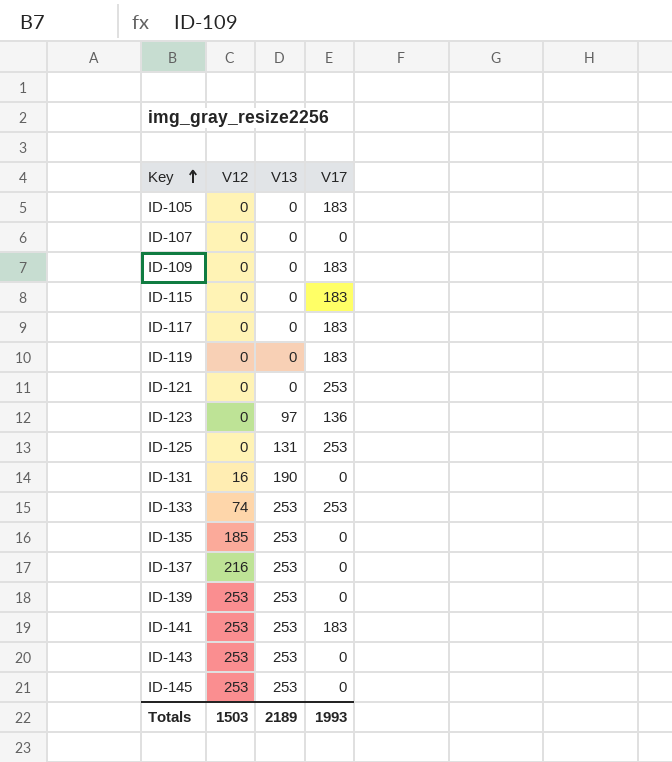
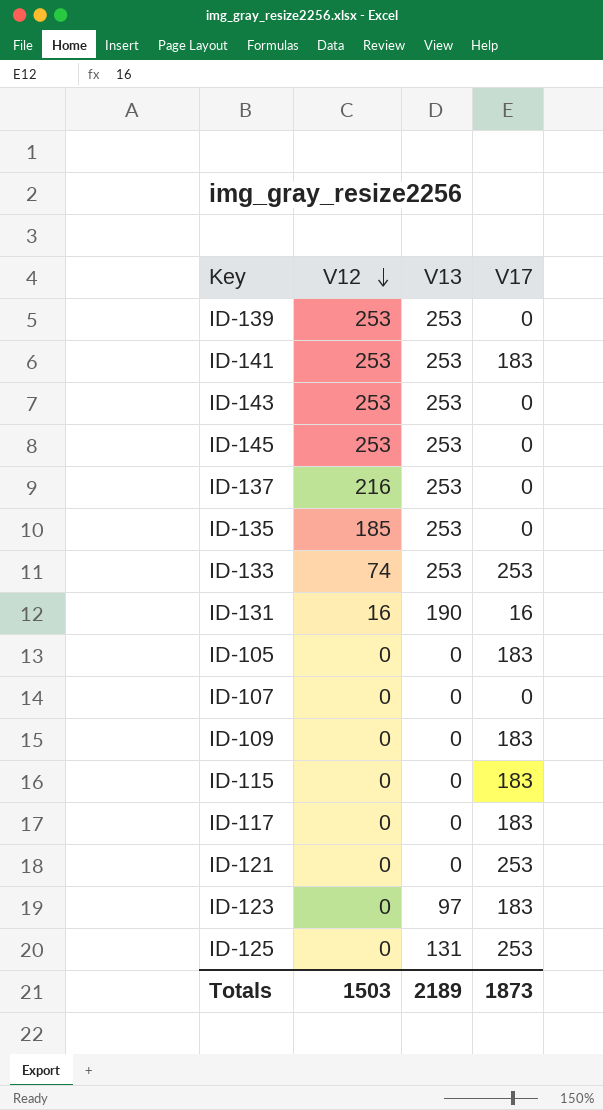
row order: Key ascending -> V12 descending
row ID-119: 0 | 0 | 183 -> none
ID-131 | V17: 0 -> 16
ID-123 | V17: 136 -> 183
Totals | V17: 1993 -> 1873

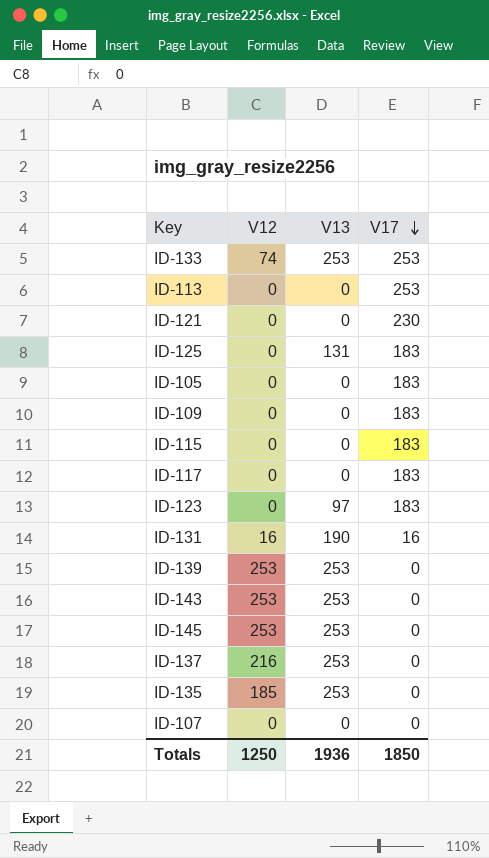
row order: V12 descending -> V17 descending
row ID-141: 253 | 253 | 183 -> none
row ID-113: none -> 0 | 0 | 253
ID-121 | V17: 253 -> 230
ID-125 | V17: 253 -> 183
Totals | V12: 1503 -> 1250
Totals | V13: 2189 -> 1936
Totals | V17: 1873 -> 1850

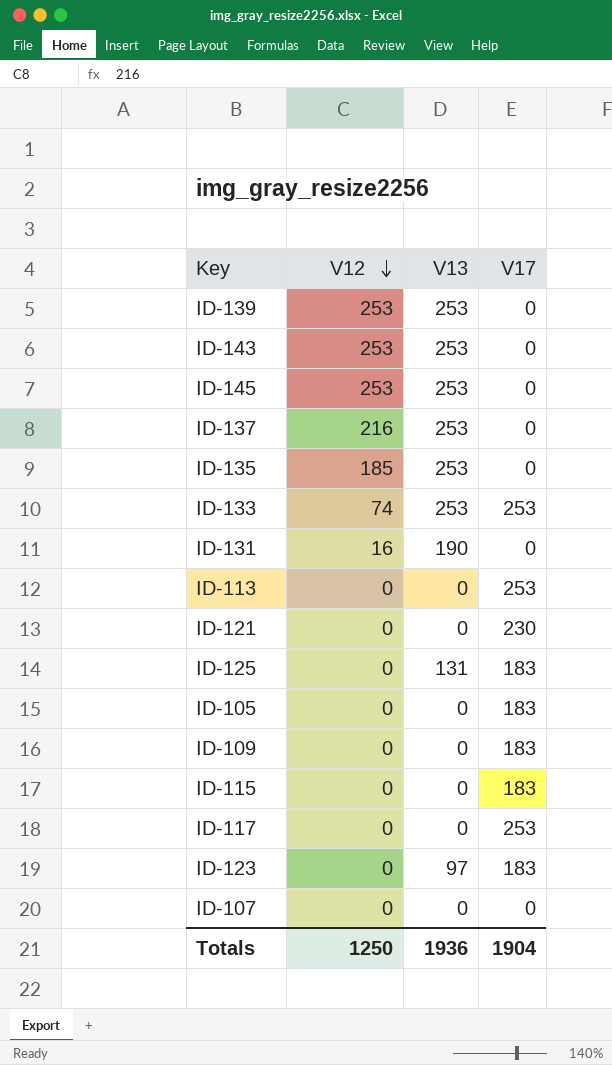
row order: V17 descending -> V12 descending
ID-131 | V17: 16 -> 0
ID-117 | V17: 183 -> 253
Totals | V17: 1850 -> 1904

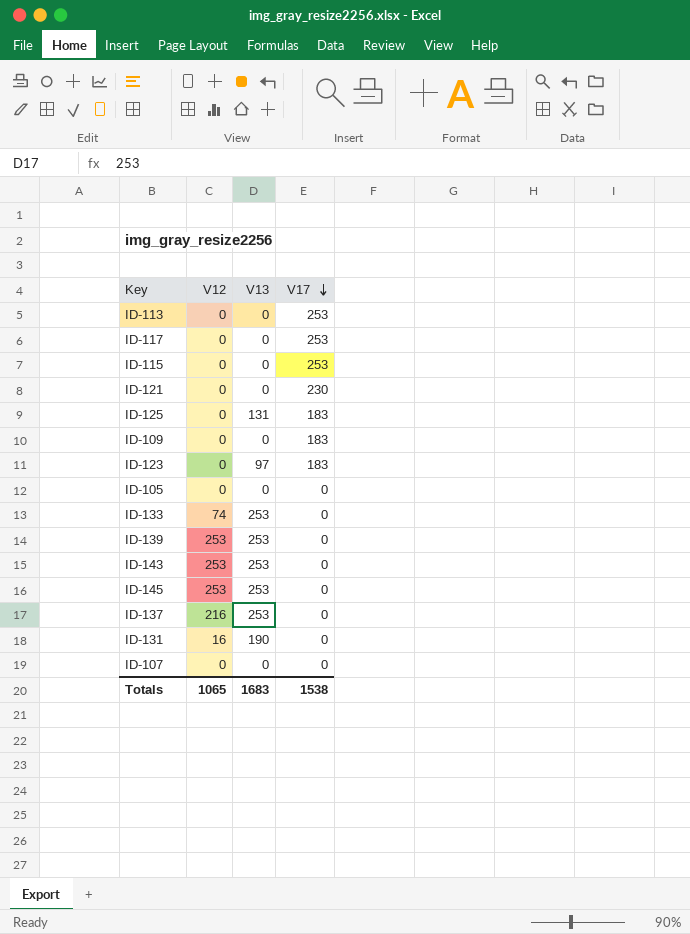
row order: V12 descending -> V17 descending
row ID-135: 185 | 253 | 0 -> none
ID-115 | V17: 183 -> 253
ID-105 | V17: 183 -> 0
ID-133 | V17: 253 -> 0
Totals | V12: 1250 -> 1065
Totals | V13: 1936 -> 1683
Totals | V17: 1904 -> 1538

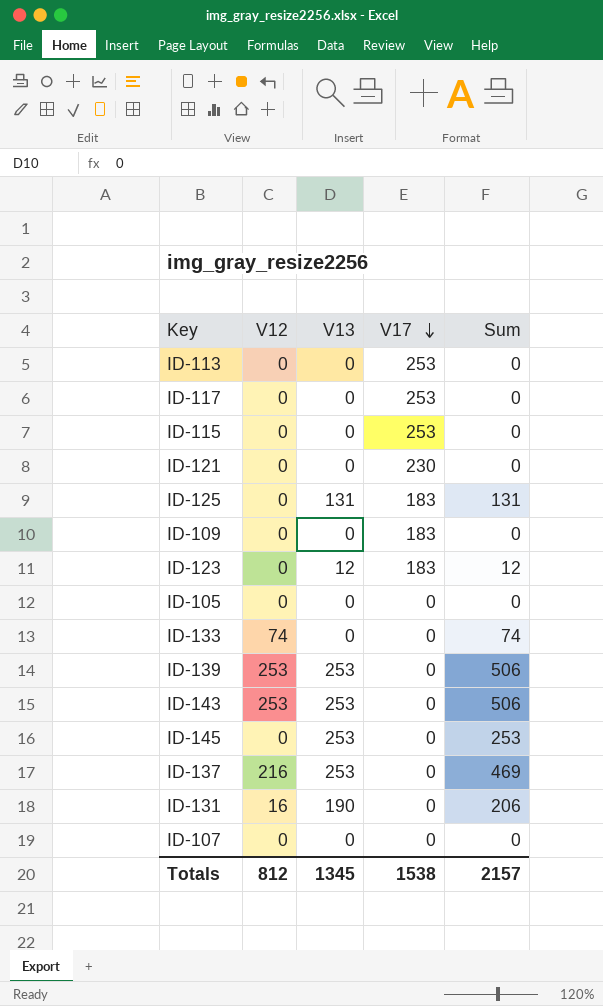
column Sum | formula: none -> [V12] + [V13]
ID-123 | V13: 97 -> 12
ID-133 | V13: 253 -> 0
ID-145 | V12: 253 -> 0
Totals | V12: 1065 -> 812
Totals | V13: 1683 -> 1345

